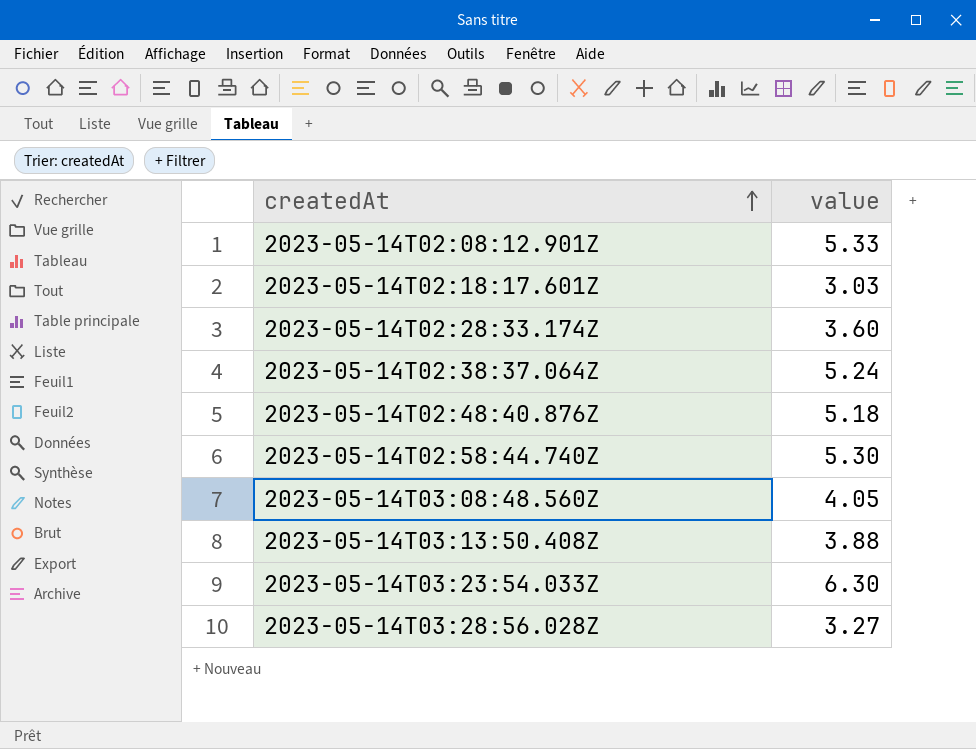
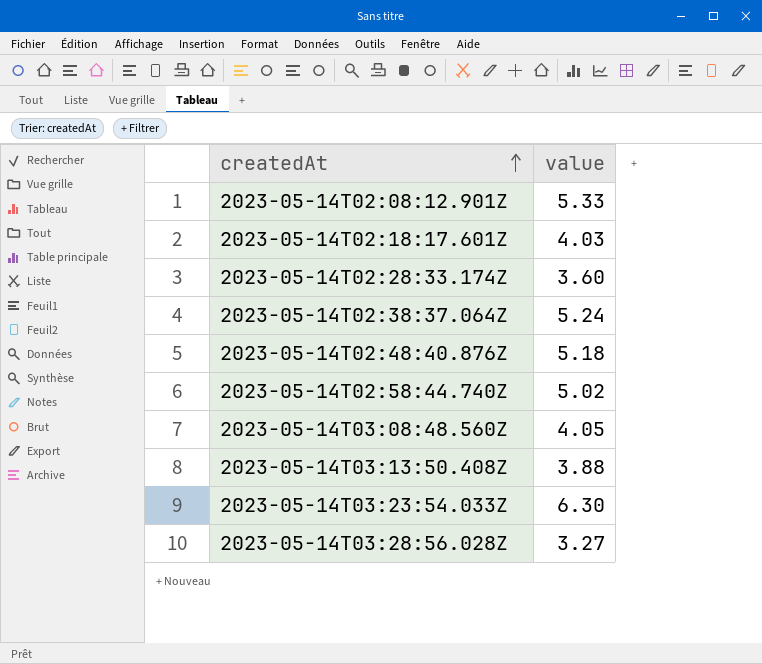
2023-05-14T02:18:17.601Z | value: 3.03 -> 4.03
2023-05-14T02:58:44.740Z | value: 5.30 -> 5.02

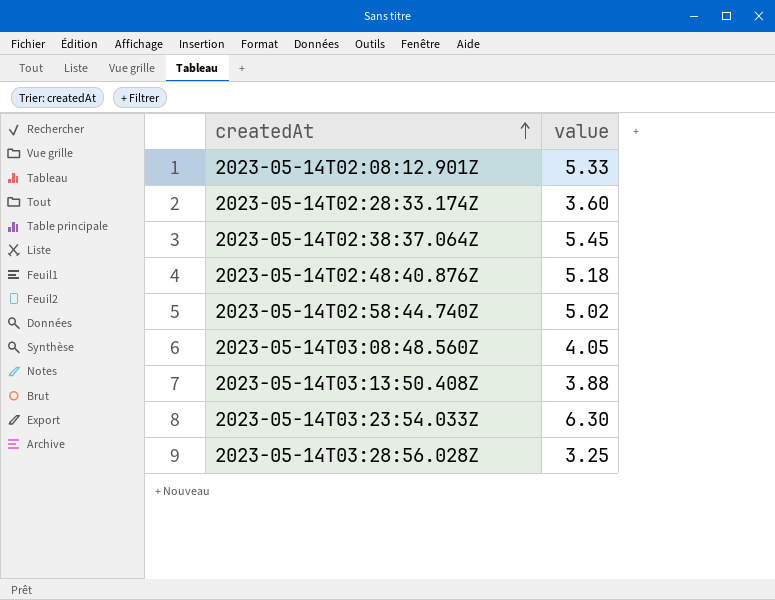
row 2023-05-14T02:18:17.601Z: 4.03 -> none
2023-05-14T02:38:37.064Z | value: 5.24 -> 5.45
2023-05-14T03:28:56.028Z | value: 3.27 -> 3.25

